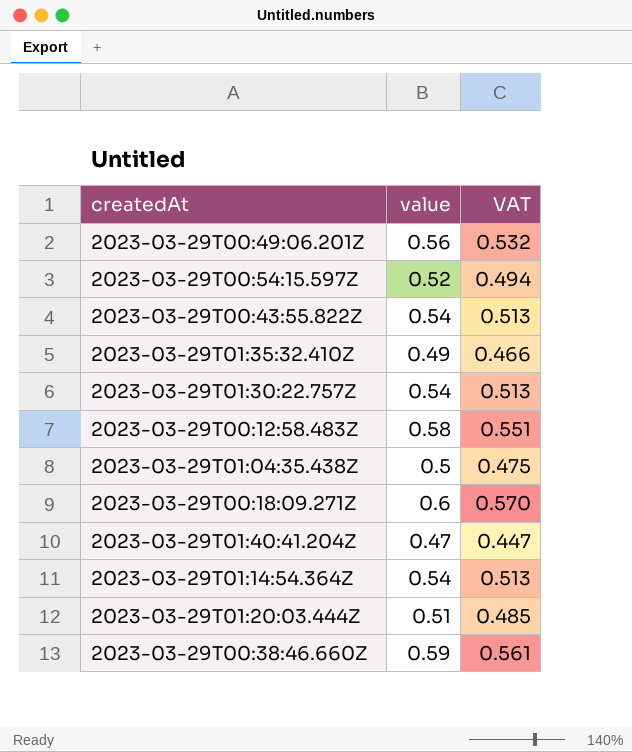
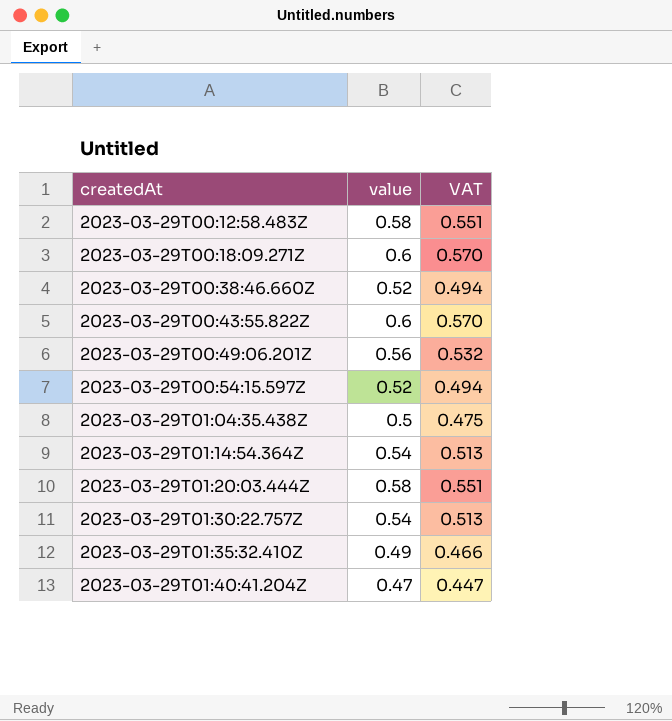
row order: none -> createdAt ascending
2023-03-29T00:38:46.660Z | value: 0.59 -> 0.52
2023-03-29T00:38:46.660Z | VAT: 0.561 -> 0.494
2023-03-29T00:43:55.822Z | value: 0.54 -> 0.6
2023-03-29T00:43:55.822Z | VAT: 0.513 -> 0.570
2023-03-29T01:20:03.444Z | value: 0.51 -> 0.58
2023-03-29T01:20:03.444Z | VAT: 0.485 -> 0.551

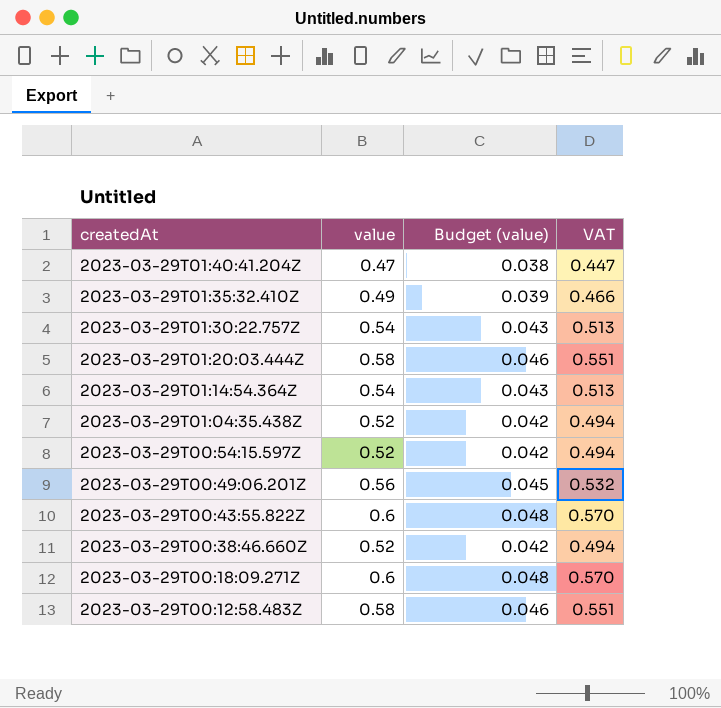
row order: createdAt ascending -> createdAt descending
column Budget (value) | formula: none -> [value] * 0.08
2023-03-29T01:04:35.438Z | value: 0.5 -> 0.52
2023-03-29T01:04:35.438Z | VAT: 0.475 -> 0.494

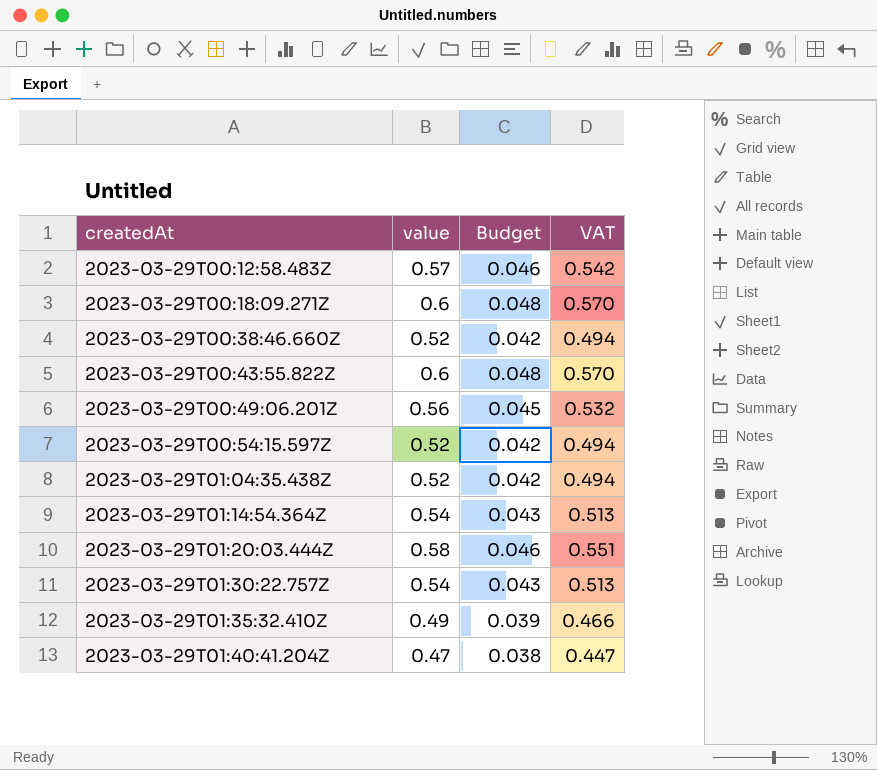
row order: createdAt descending -> createdAt ascending
column name: Budget (value) -> Budget
2023-03-29T00:12:58.483Z | value: 0.58 -> 0.57
2023-03-29T00:12:58.483Z | VAT: 0.551 -> 0.542

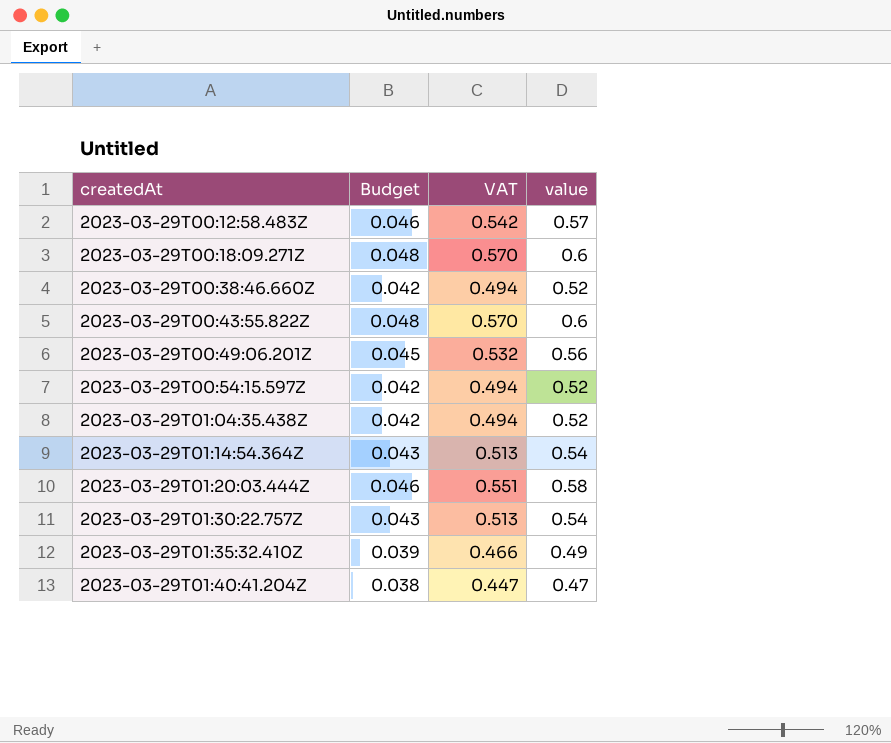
column value | position: 2 -> 4

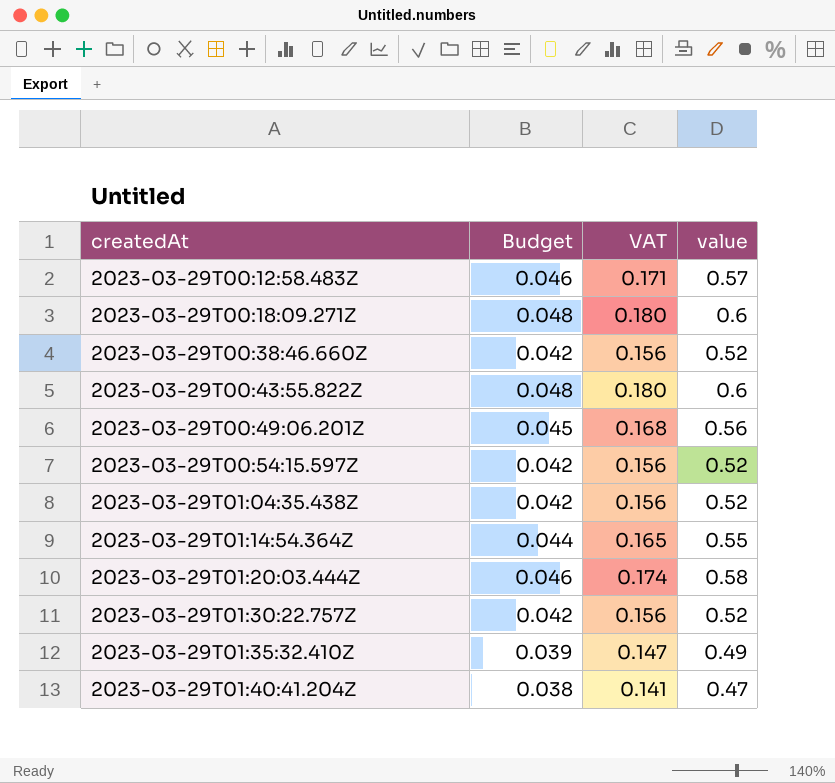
column VAT | formula: [value] * 0.95 -> [value] * 0.3
2023-03-29T01:14:54.364Z | Budget: 0.043 -> 0.044
2023-03-29T01:14:54.364Z | value: 0.54 -> 0.55
2023-03-29T01:30:22.757Z | Budget: 0.043 -> 0.042
2023-03-29T01:30:22.757Z | value: 0.54 -> 0.52

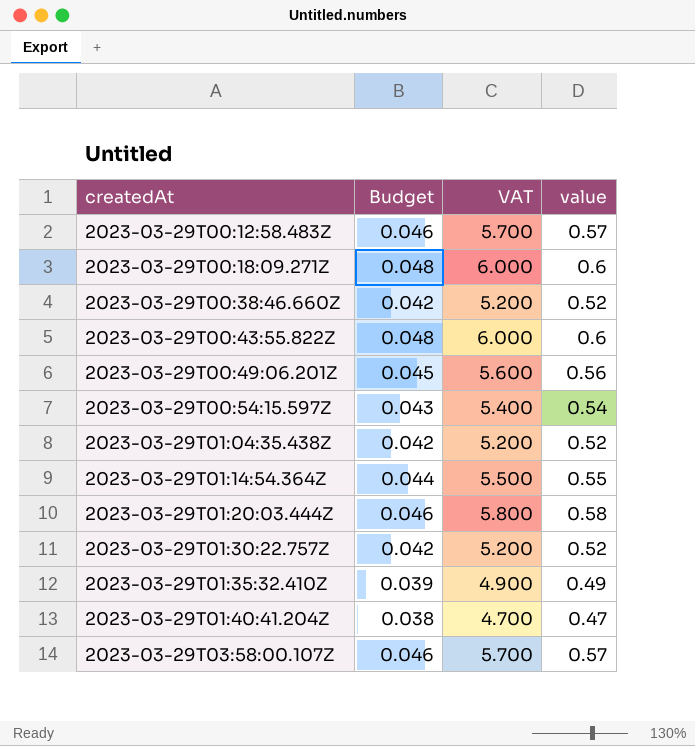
column VAT | formula: [value] * 0.3 -> [value] * 10
2023-03-29T00:54:15.597Z | Budget: 0.042 -> 0.043
2023-03-29T00:54:15.597Z | value: 0.52 -> 0.54
row 2023-03-29T03:58:00.107Z: none -> 0.046 | 5.700 | 0.57

